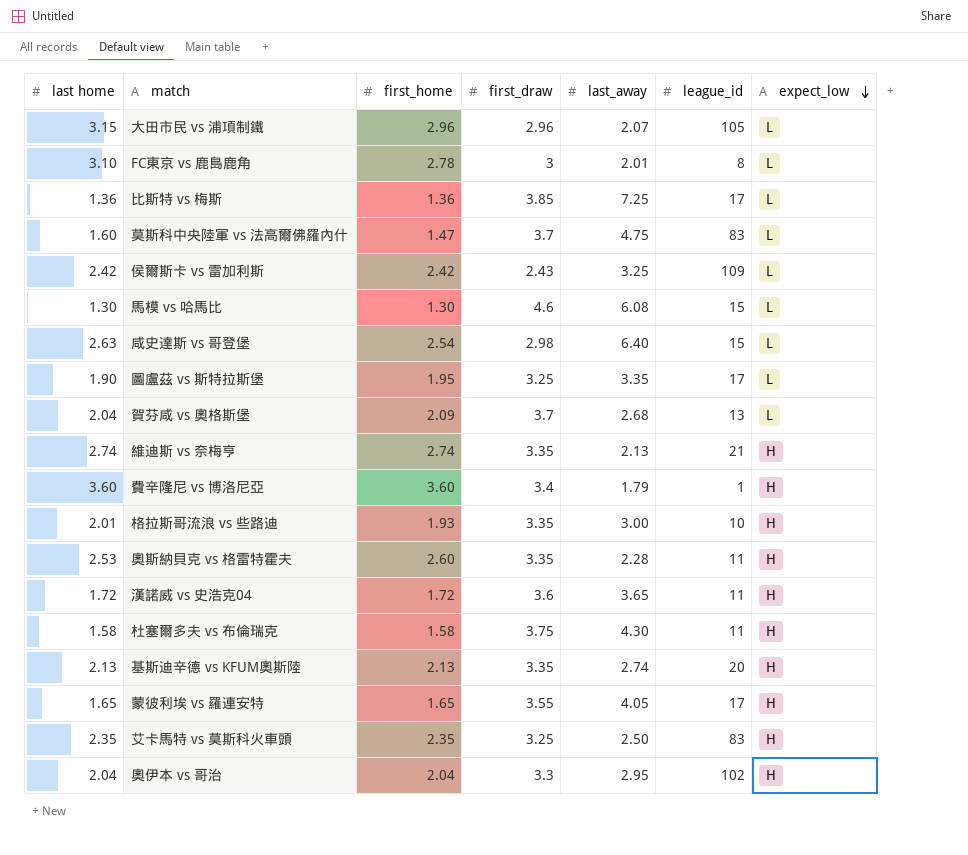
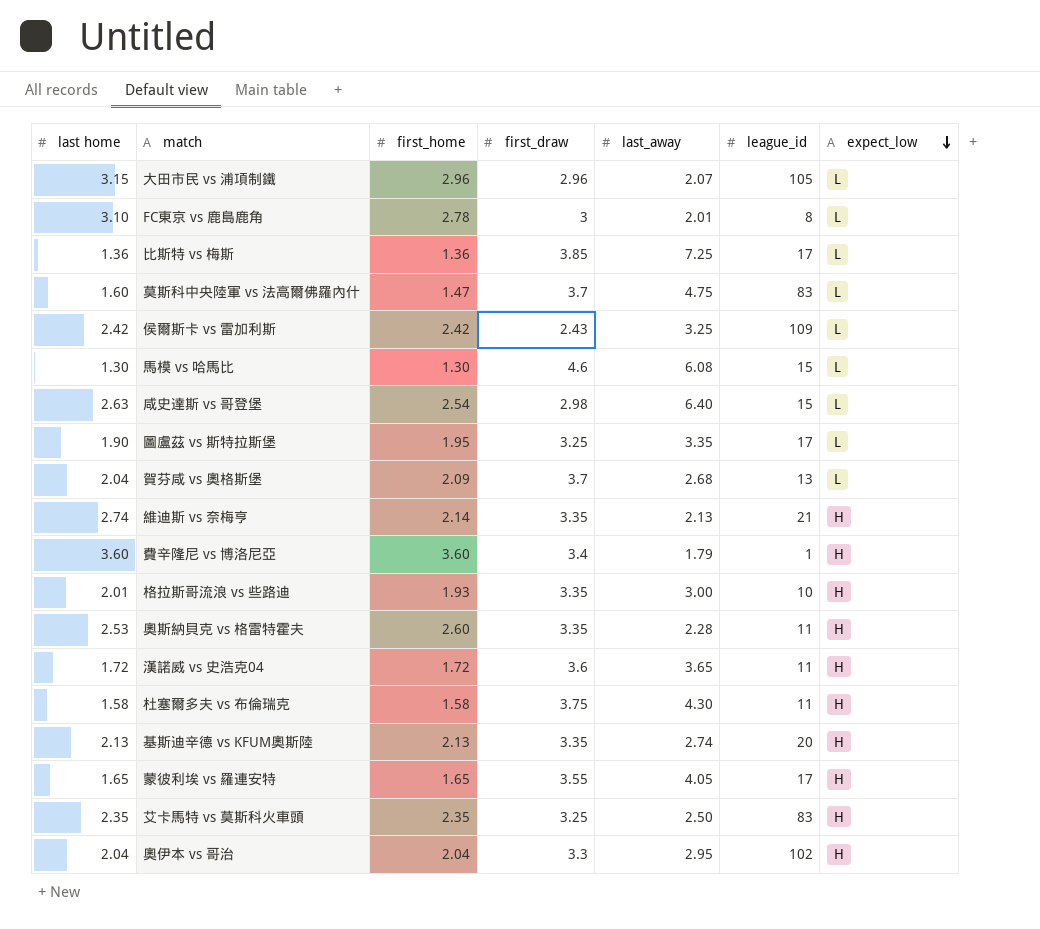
維迪斯 vs 奈梅亨 | first_home: 2.74 -> 2.14

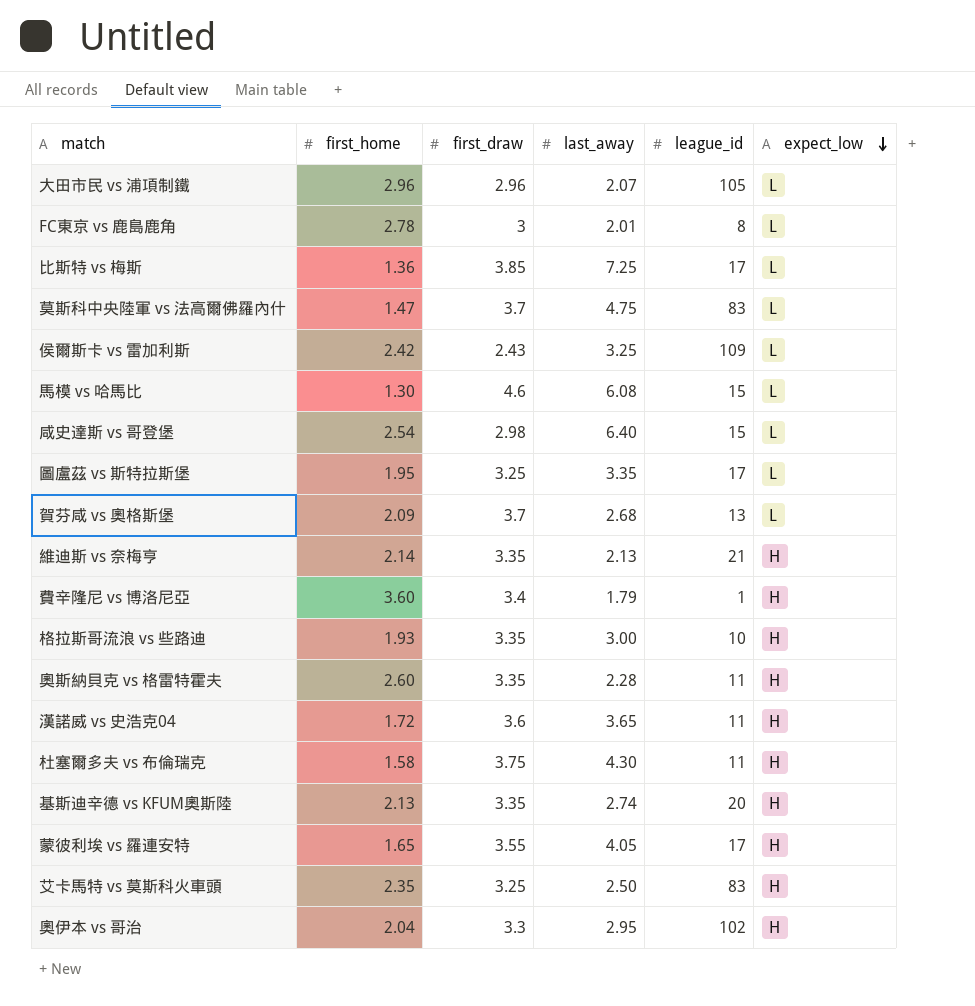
column last home | position: 1 -> none

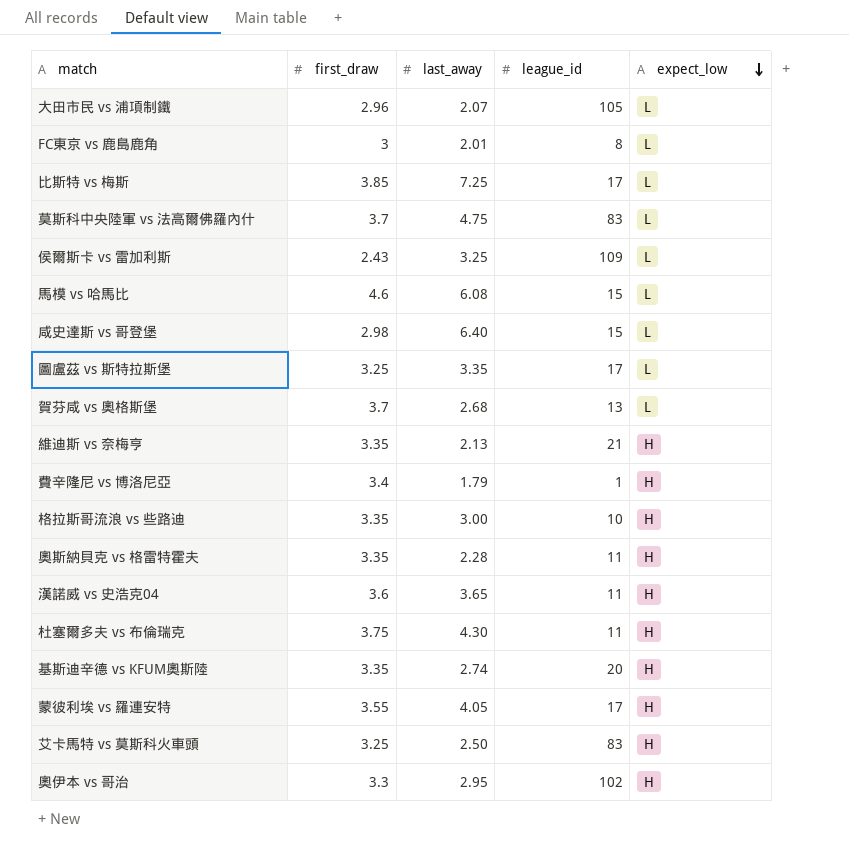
column first_home | position: 2 -> none

